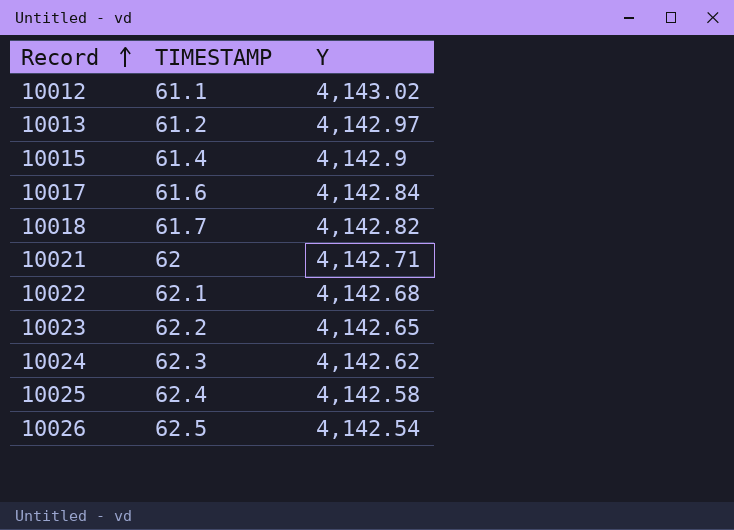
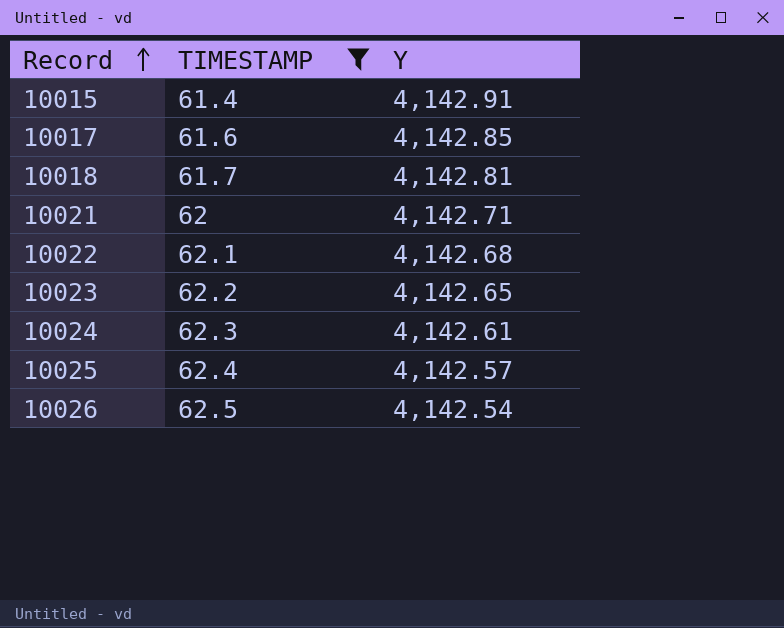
filter: none -> TIMESTAMP >= 61.4
10015 | Y: 4,142.9 -> 4,142.91
10017 | Y: 4,142.84 -> 4,142.85
10018 | Y: 4,142.82 -> 4,142.81
10024 | Y: 4,142.62 -> 4,142.61
10025 | Y: 4,142.58 -> 4,142.57

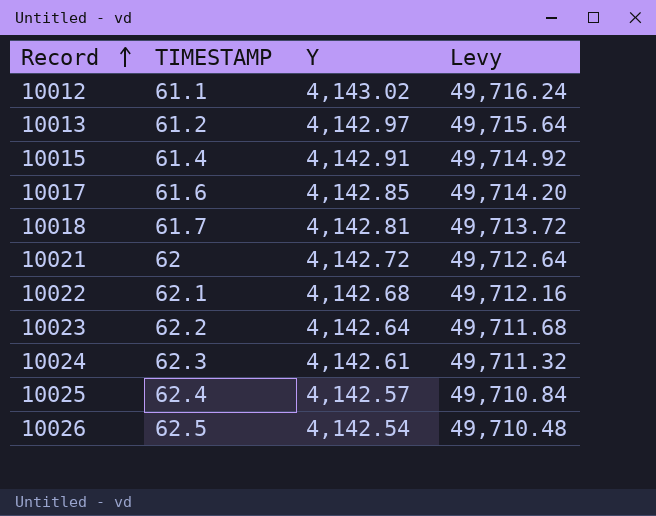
filter: TIMESTAMP >= 61.4 -> none
column Levy | formula: none -> [Y] * 12
10021 | Y: 4,142.71 -> 4,142.72
10023 | Y: 4,142.65 -> 4,142.64

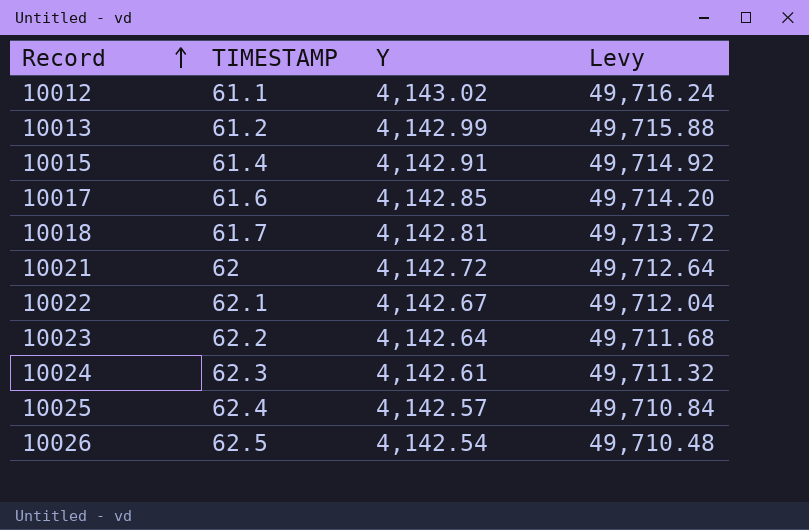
10013 | Y: 4,142.97 -> 4,142.99
10013 | Levy: 49,715.64 -> 49,715.88
10022 | Y: 4,142.68 -> 4,142.67
10022 | Levy: 49,712.16 -> 49,712.04

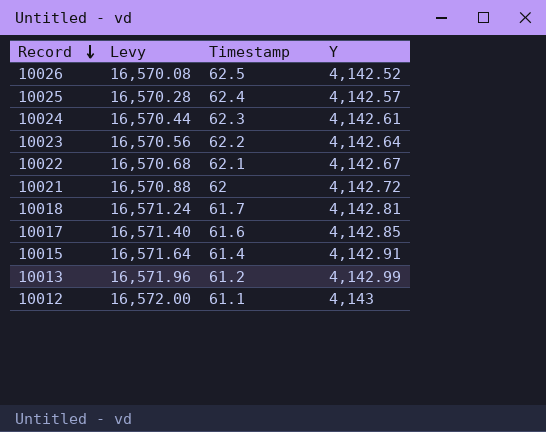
row order: Record ascending -> Record descending
column Levy | formula: [Y] * 12 -> [Y] * 4
column Levy | position: 4 -> 2
column name: TIMESTAMP -> Timestamp
10026 | Y: 4,142.54 -> 4,142.52
10012 | Y: 4,143.02 -> 4,143

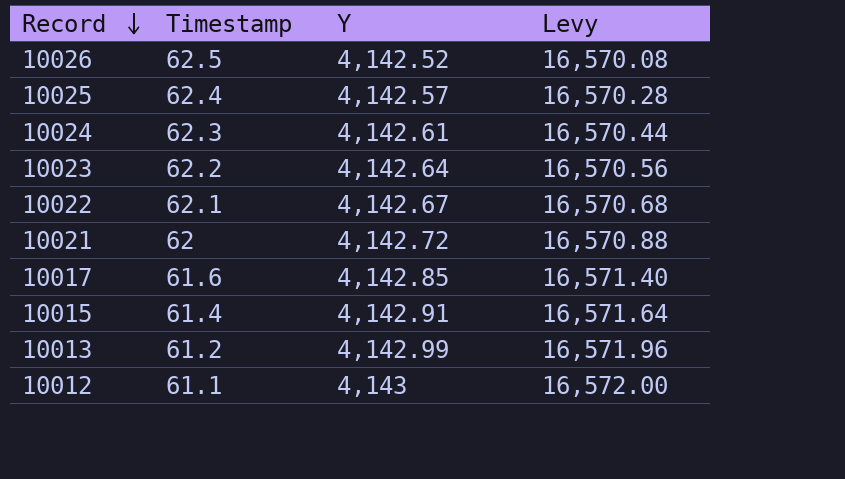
column Levy | position: 2 -> 4
row 10018: 16,571.24 | 61.7 | 4,142.81 -> none

